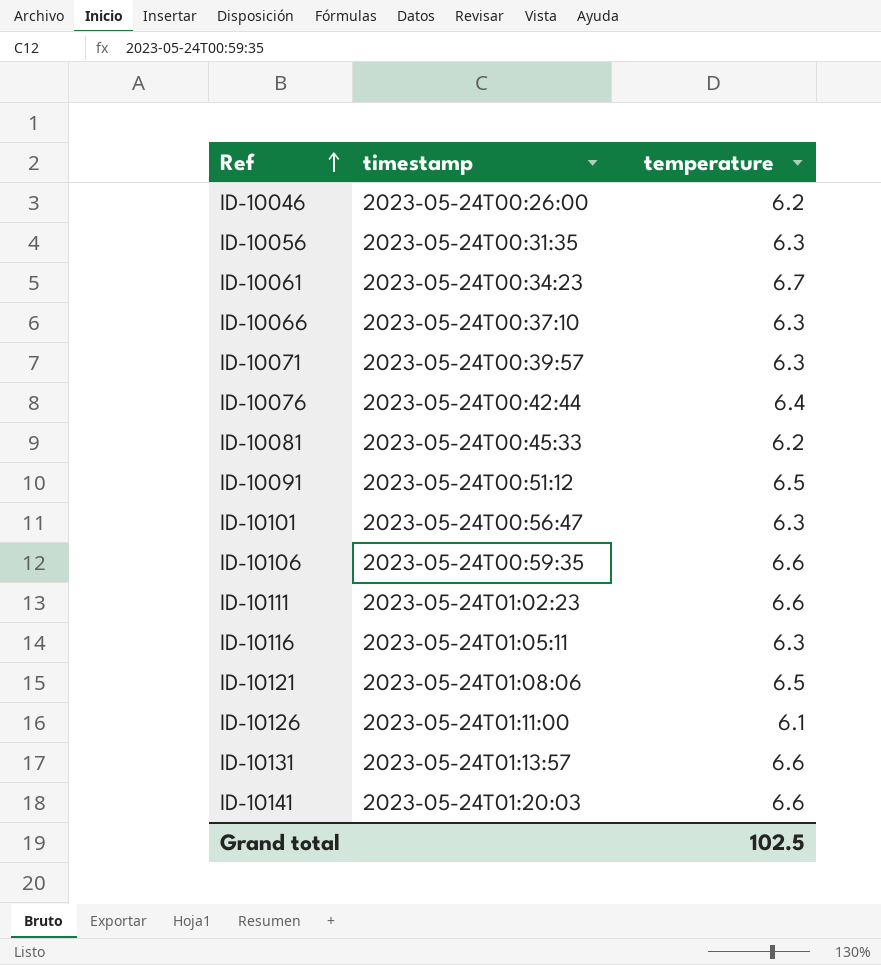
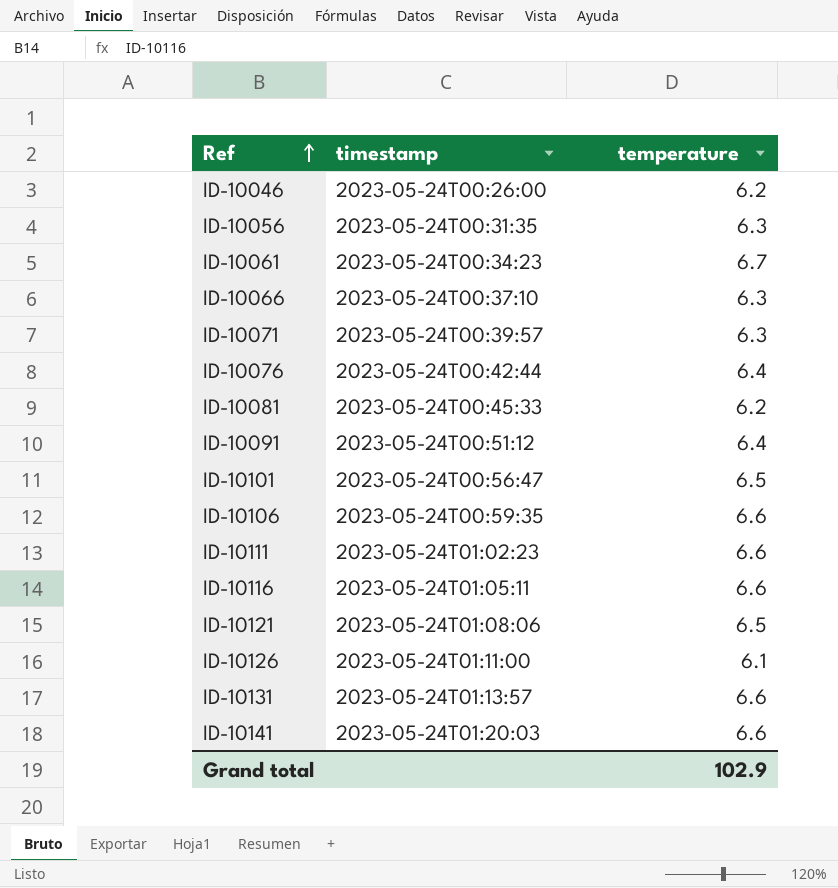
ID-10091 | temperature: 6.5 -> 6.4
ID-10101 | temperature: 6.3 -> 6.5
ID-10116 | temperature: 6.3 -> 6.6
Grand total | temperature: 102.5 -> 102.9

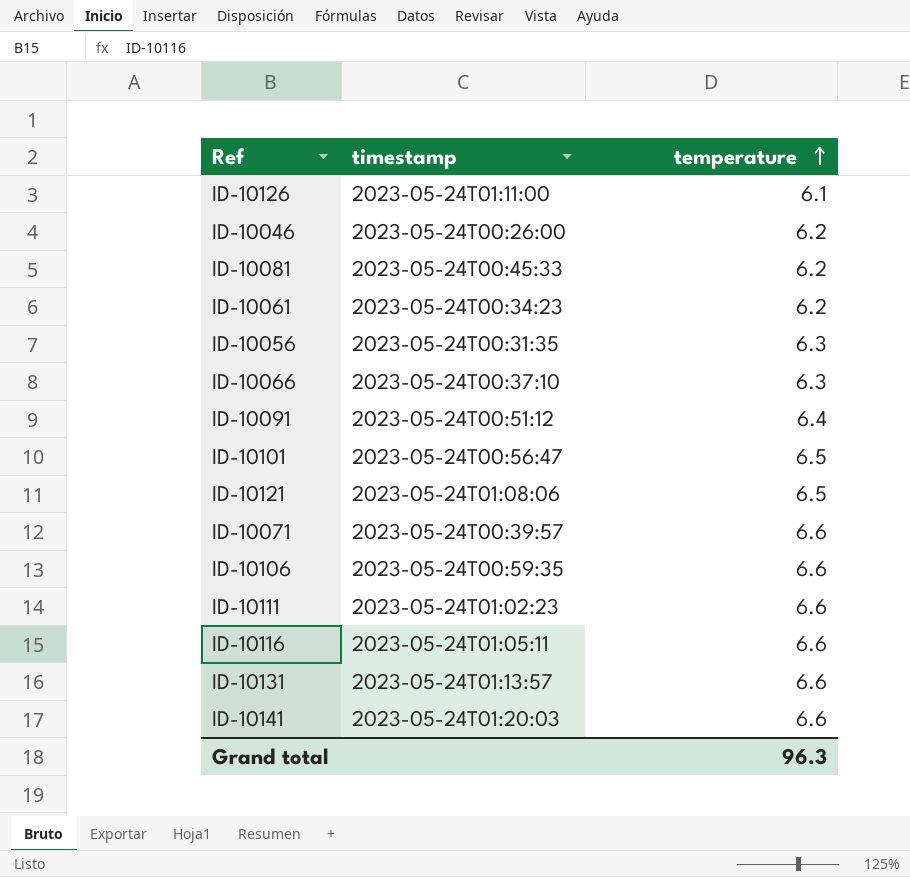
row order: Ref ascending -> temperature ascending
row ID-10076: 2023-05-24T00:42:44 | 6.4 -> none
ID-10061 | temperature: 6.7 -> 6.2
ID-10071 | temperature: 6.3 -> 6.6
Grand total | temperature: 102.9 -> 96.3

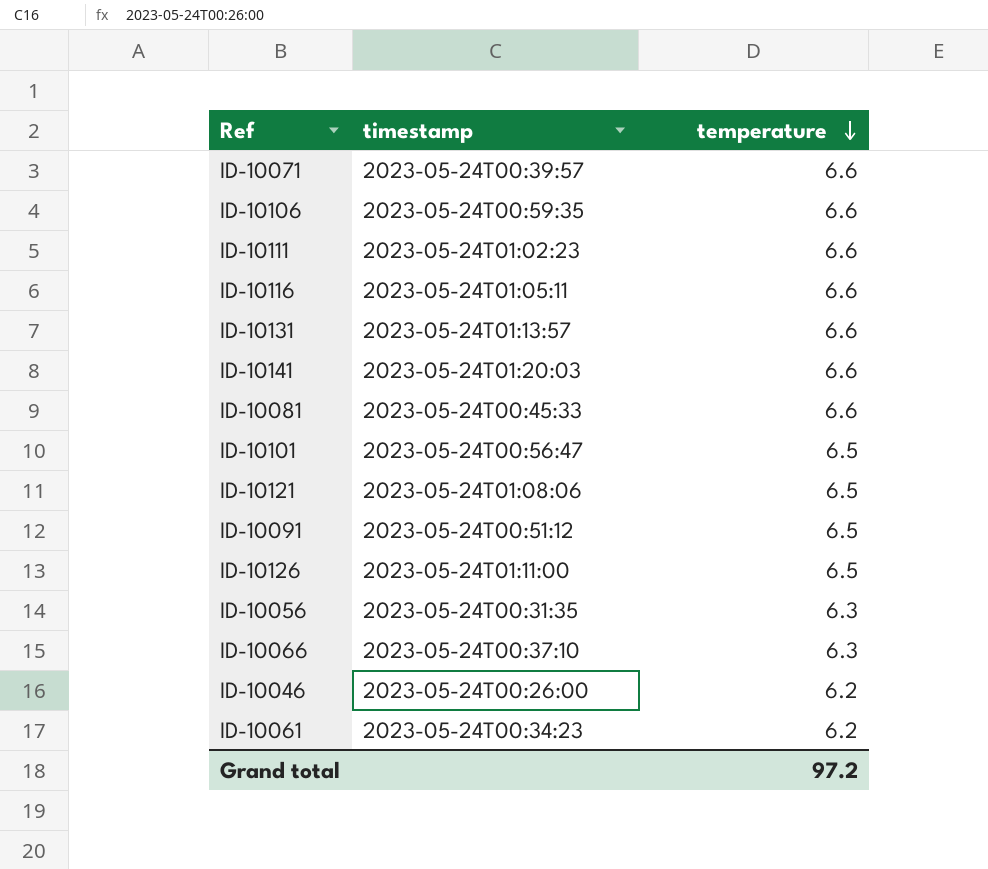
row order: temperature ascending -> temperature descending
ID-10081 | temperature: 6.2 -> 6.6
ID-10091 | temperature: 6.4 -> 6.5
ID-10126 | temperature: 6.1 -> 6.5
Grand total | temperature: 96.3 -> 97.2

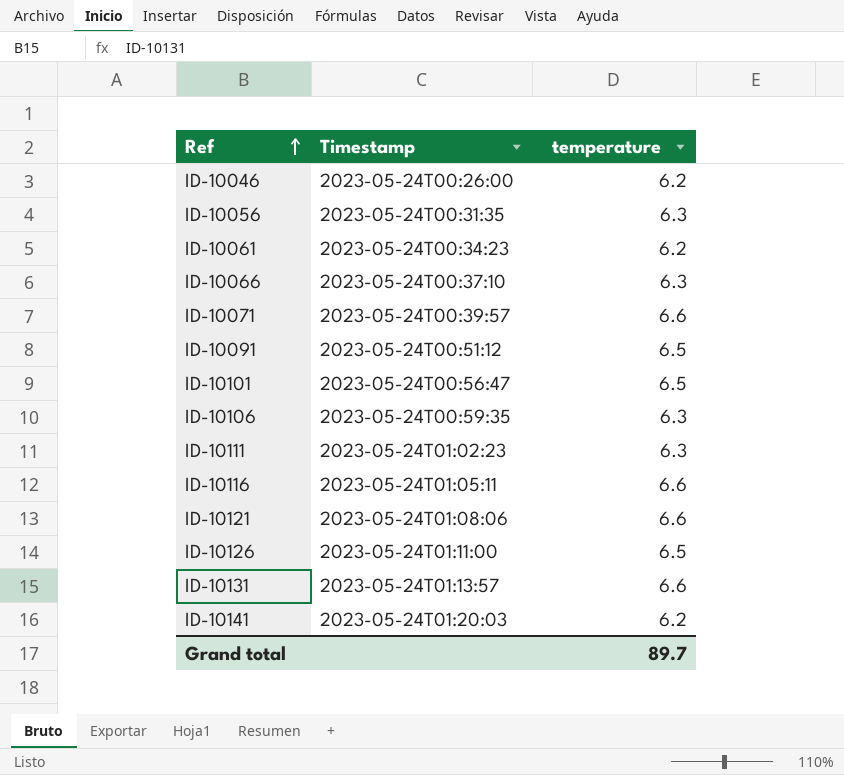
row order: temperature descending -> Ref ascending
column name: timestamp -> Timestamp
row ID-10081: 2023-05-24T00:45:33 | 6.6 -> none
ID-10106 | temperature: 6.6 -> 6.3
ID-10111 | temperature: 6.6 -> 6.3
ID-10121 | temperature: 6.5 -> 6.6
ID-10141 | temperature: 6.6 -> 6.2
Grand total | temperature: 97.2 -> 89.7

